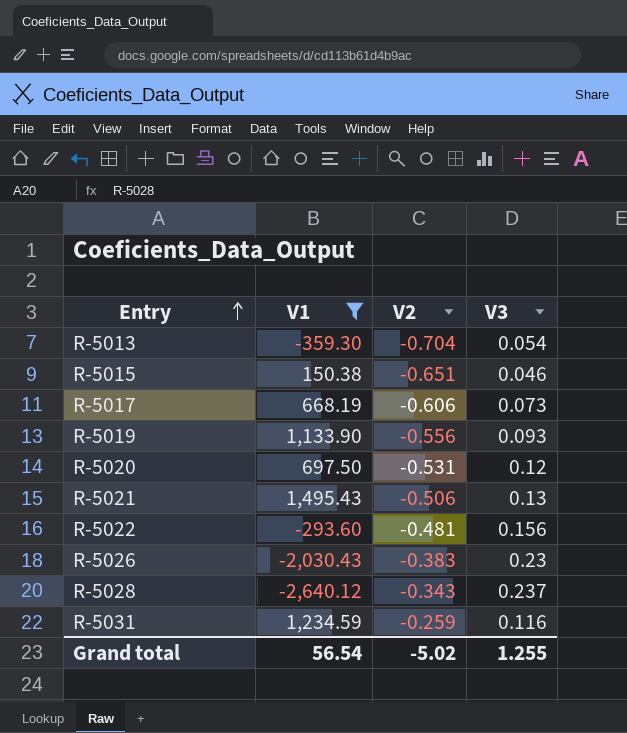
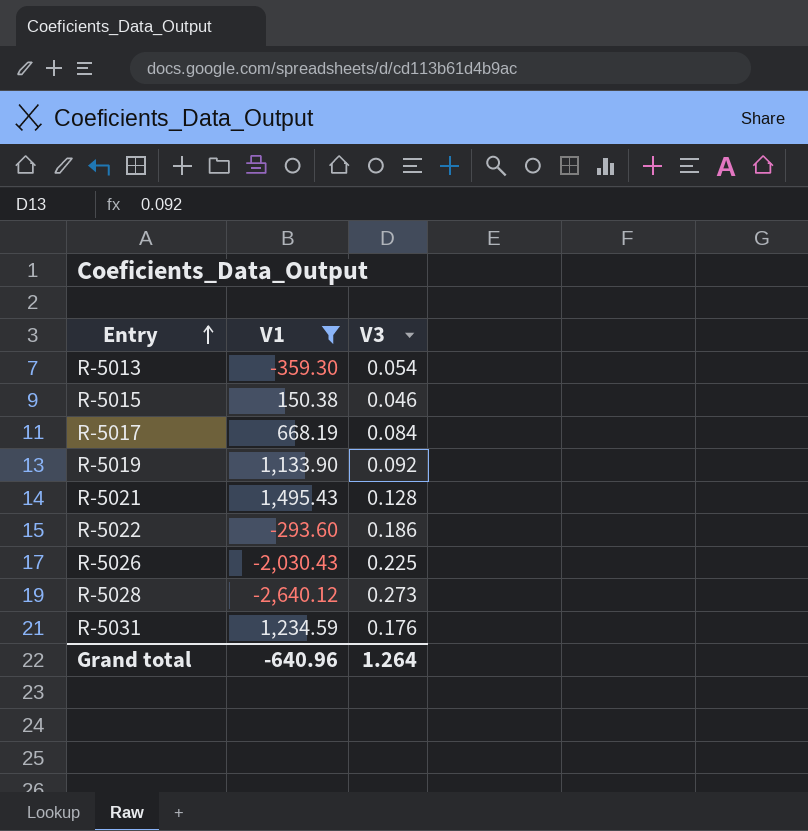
column V2 | position: 3 -> none
row R-5020: 697.50 | -0.531 | 0.12 -> none
R-5017 | V3: 0.073 -> 0.084
R-5019 | V3: 0.093 -> 0.092
R-5021 | V3: 0.13 -> 0.128
R-5022 | V3: 0.156 -> 0.186
R-5026 | V3: 0.23 -> 0.225
R-5028 | V3: 0.237 -> 0.273
R-5031 | V3: 0.116 -> 0.176
Grand total | V1: 56.54 -> -640.96
Grand total | V3: 1.255 -> 1.264

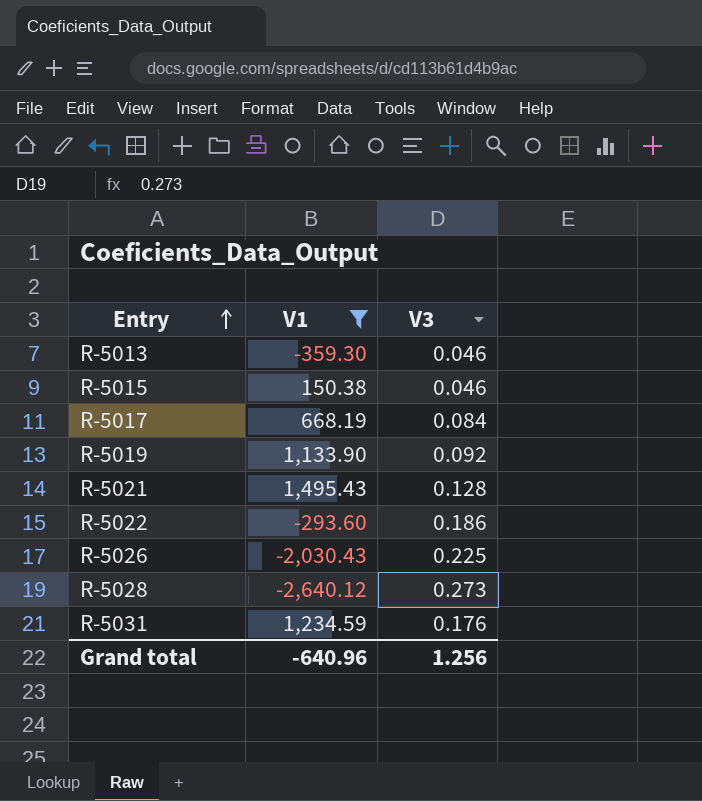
R-5013 | V3: 0.054 -> 0.046
Grand total | V3: 1.264 -> 1.256

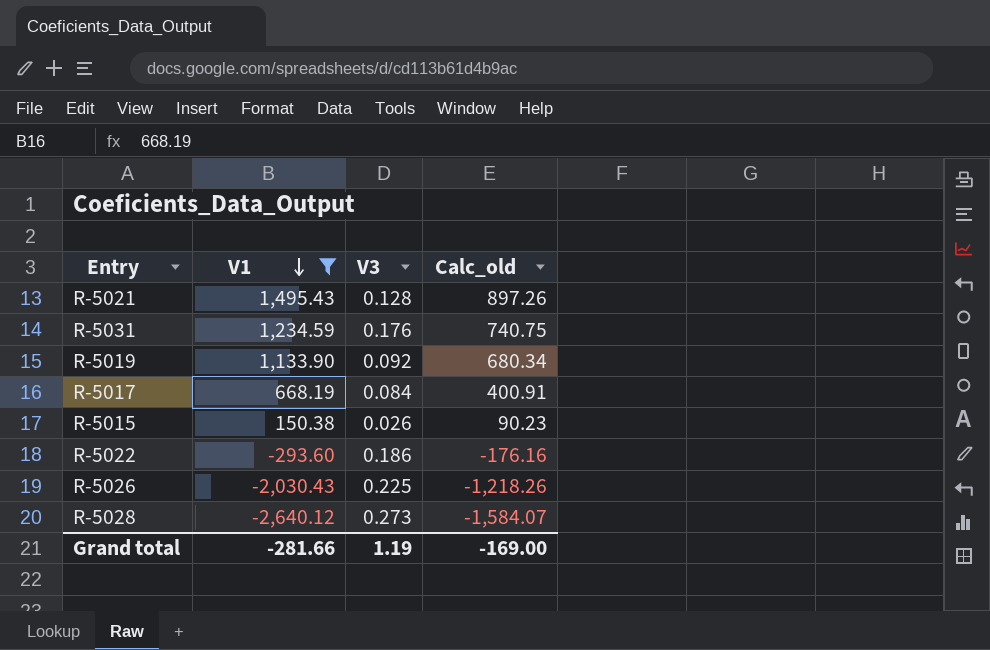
row order: Entry ascending -> V1 descending
column Calc_old | formula: none -> [V1] * 0.6
row R-5013: -359.30 | 0.046 -> none
R-5015 | V3: 0.046 -> 0.026
Grand total | V1: -640.96 -> -281.66
Grand total | V3: 1.256 -> 1.19

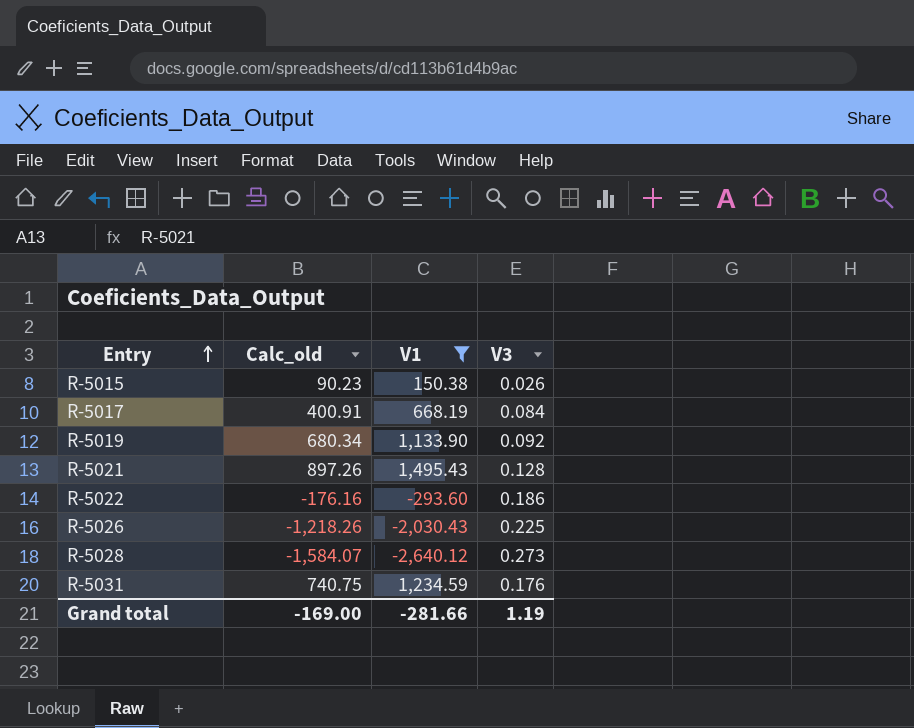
row order: V1 descending -> Entry ascending
column Calc_old | position: 4 -> 2

